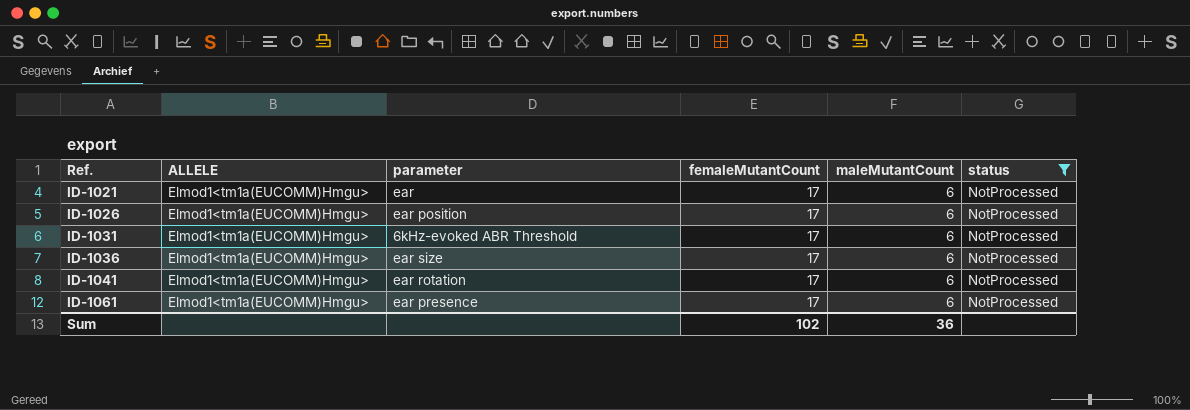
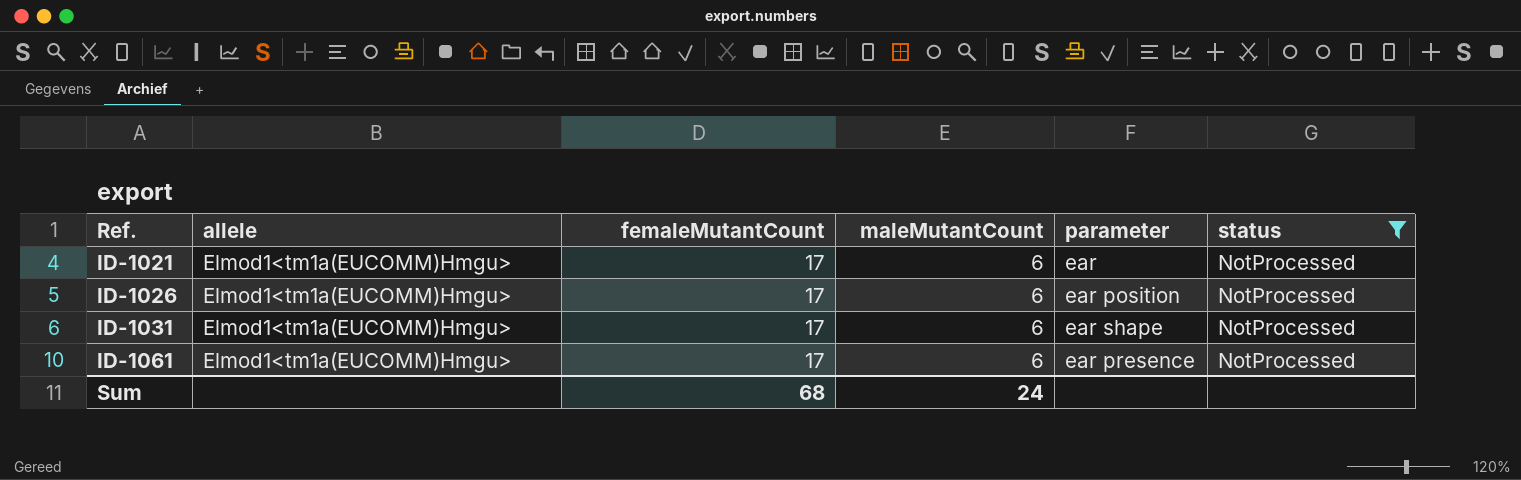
column name: ALLELE -> allele
column parameter | position: 3 -> 5
row ID-1036: Elmod1<tm1a(EUCOMM)Hmgu> | ear size | 17 | 6 | NotProcessed -> none
row ID-1041: Elmod1<tm1a(EUCOMM)Hmgu> | ear rotation | 17 | 6 | NotProcessed -> none
ID-1031 | parameter: 6kHz-evoked ABR Threshold -> ear shape
Sum | femaleMutantCount: 102 -> 68
Sum | maleMutantCount: 36 -> 24

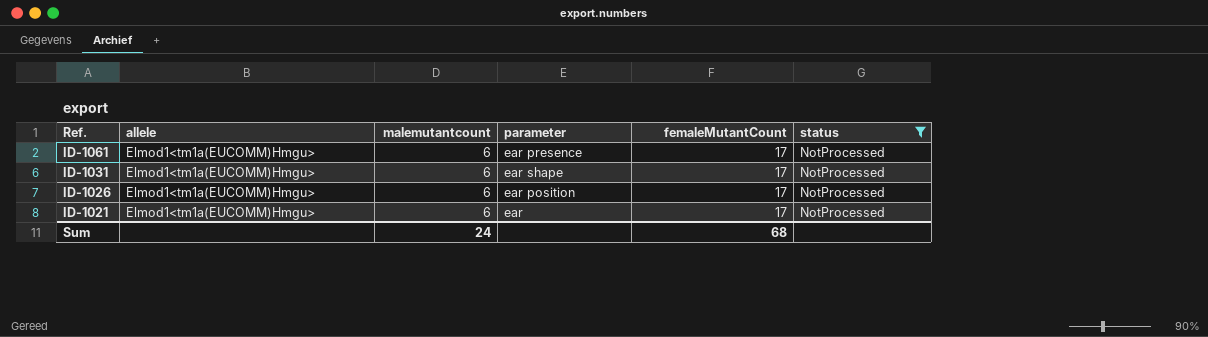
row order: Ref. ascending -> Ref. descending
column name: maleMutantCount -> malemutantcount
column femaleMutantCount | position: 3 -> 5

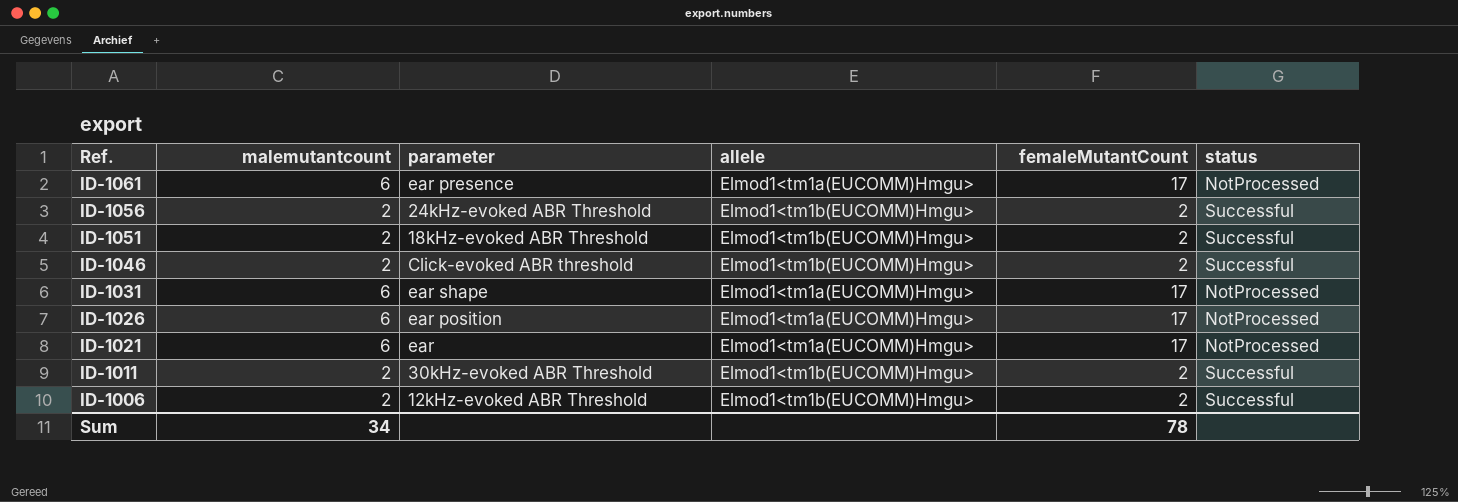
filter: status = NotProcessed -> none
column allele | position: 2 -> 4
Sum | malemutantcount: 24 -> 34
Sum | femaleMutantCount: 68 -> 78

